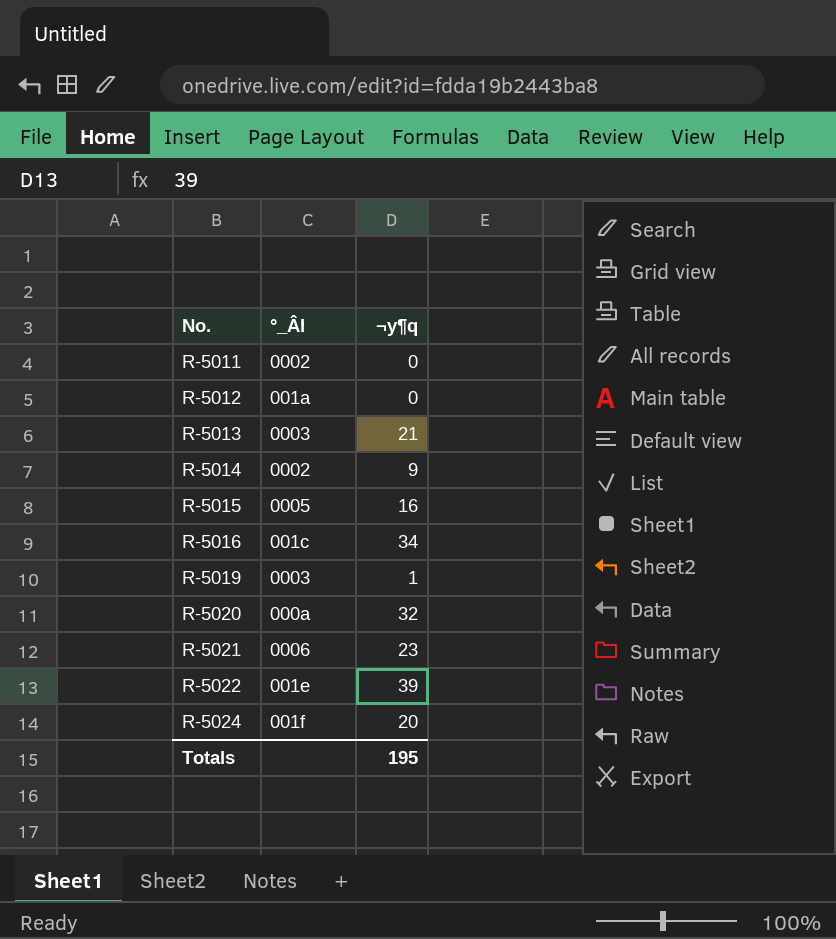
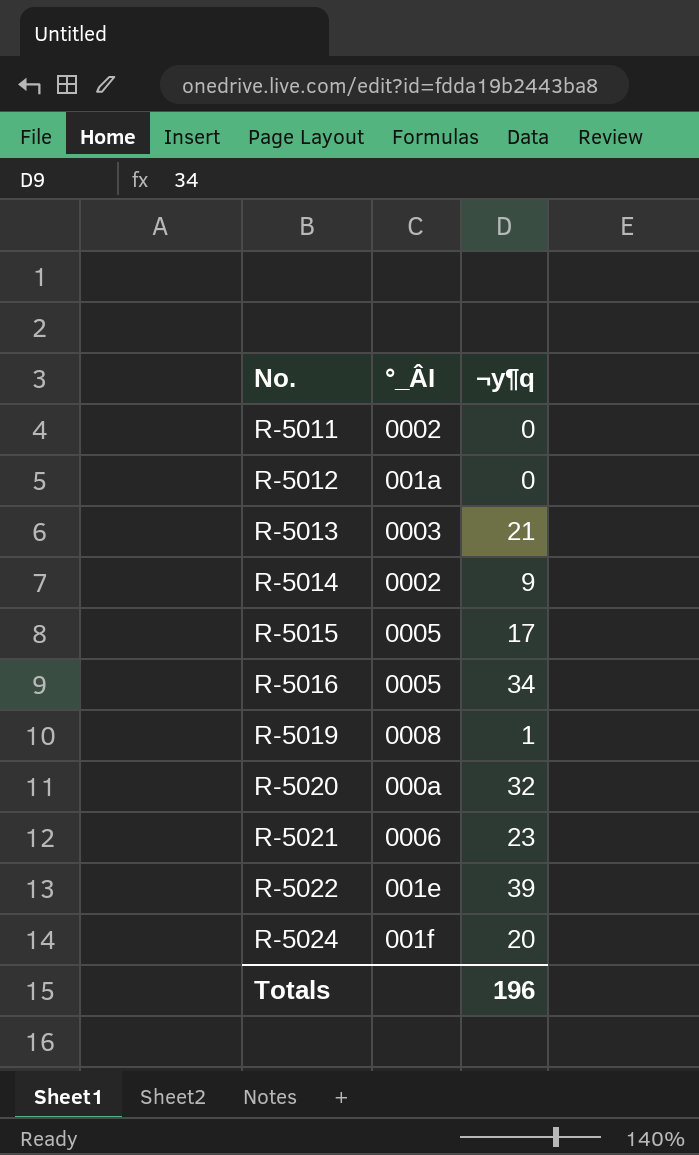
R-5015 | ¬y¶q: 16 -> 17
R-5016 | °_ÂI: 001c -> 0005
R-5019 | °_ÂI: 0003 -> 0008
Totals | ¬y¶q: 195 -> 196

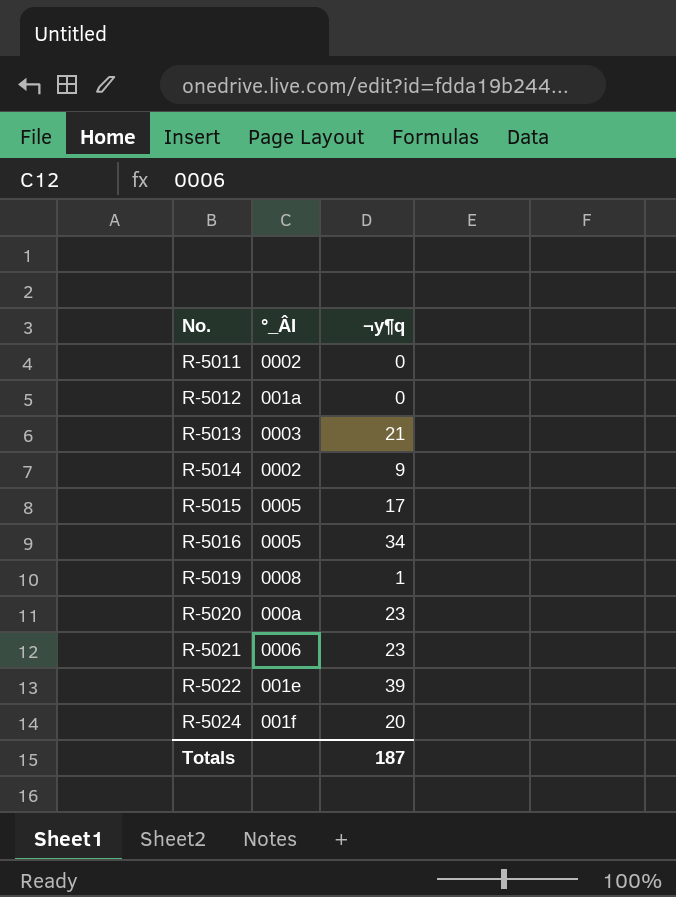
R-5020 | ¬y¶q: 32 -> 23
Totals | ¬y¶q: 196 -> 187

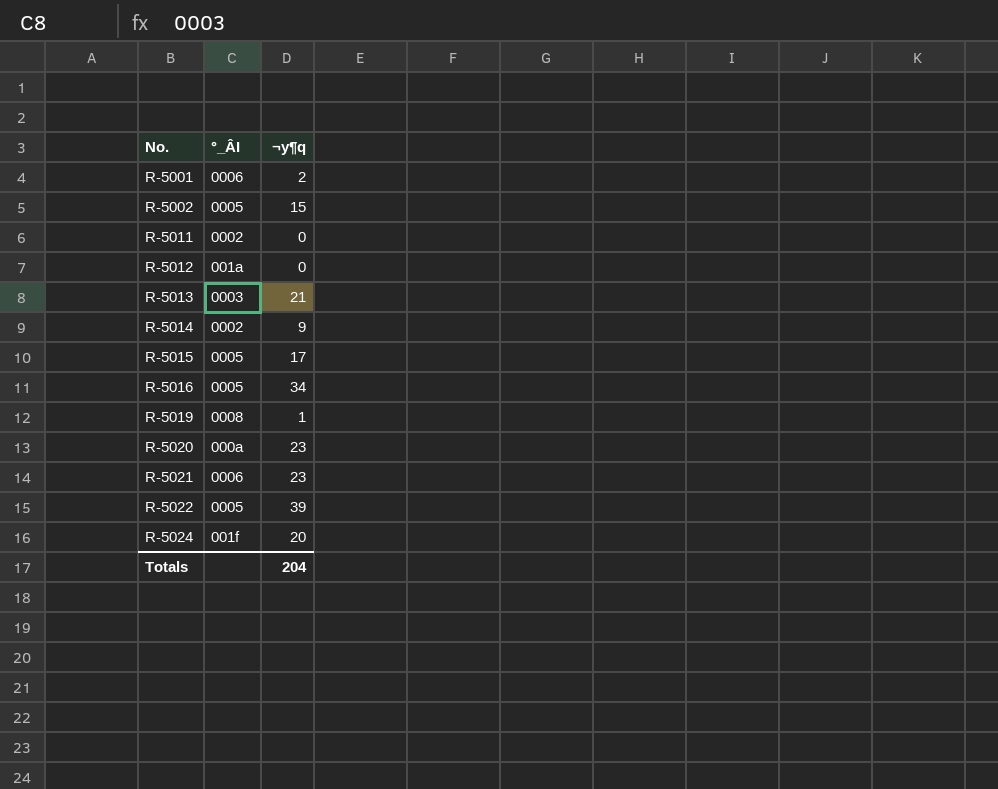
row R-5001: none -> 0006 | 2
row R-5002: none -> 0005 | 15
R-5022 | °_ÂI: 001e -> 0005
Totals | ¬y¶q: 187 -> 204

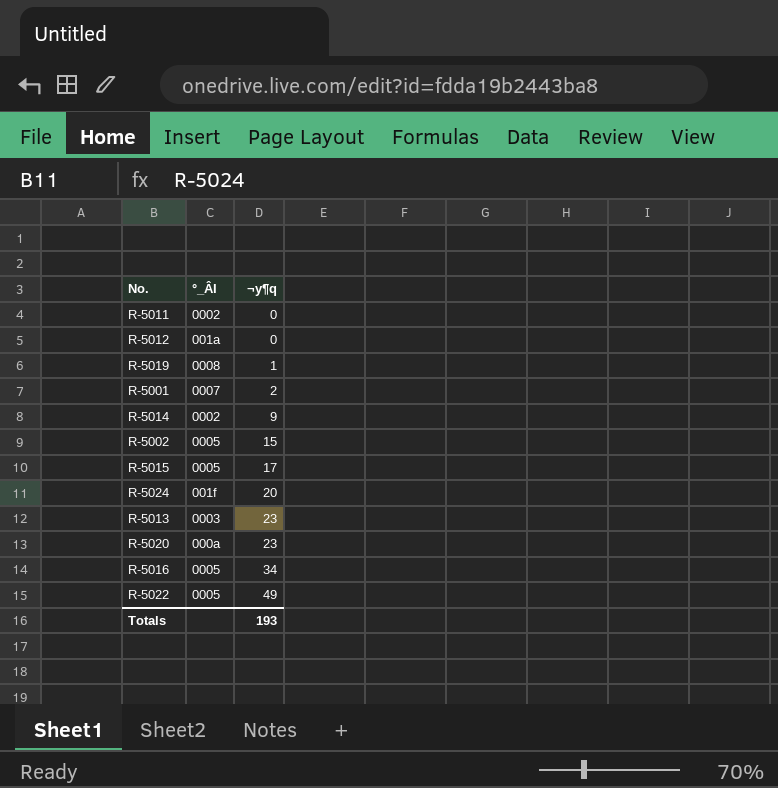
row order: No. ascending -> ¬y¶q ascending
row R-5021: 0006 | 23 -> none
R-5001 | °_ÂI: 0006 -> 0007
R-5013 | ¬y¶q: 21 -> 23
R-5022 | ¬y¶q: 39 -> 49
Totals | ¬y¶q: 204 -> 193

